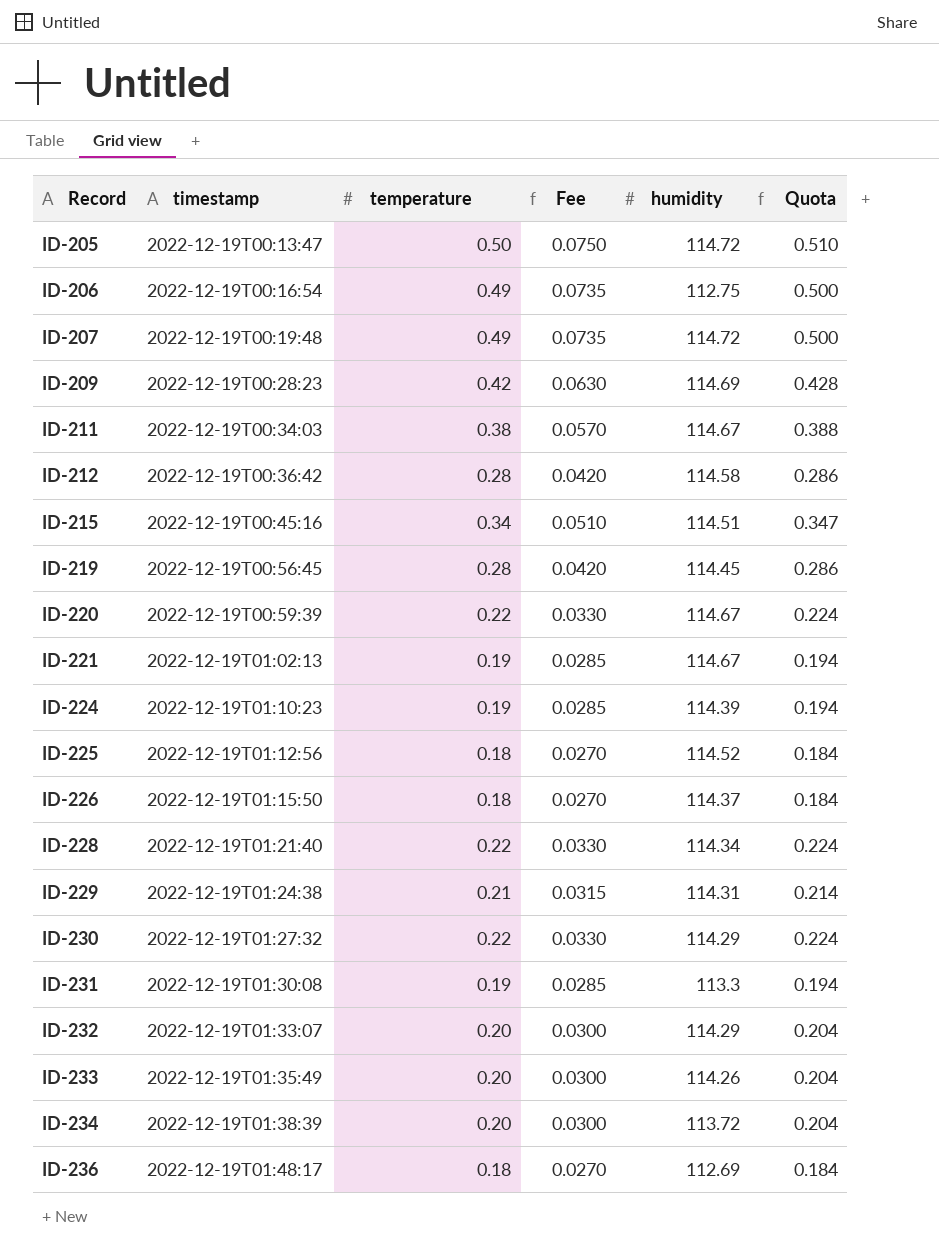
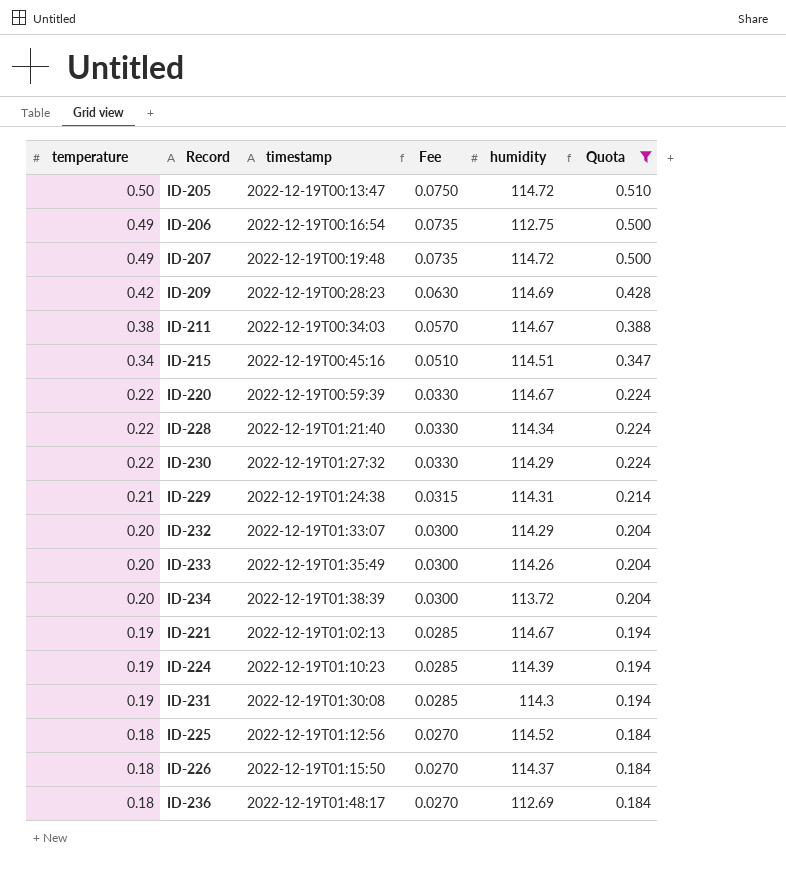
filter: none -> Quota != 0.286
row order: Record ascending -> temperature descending
column temperature | position: 3 -> 1
ID-231 | humidity: 113.3 -> 114.3

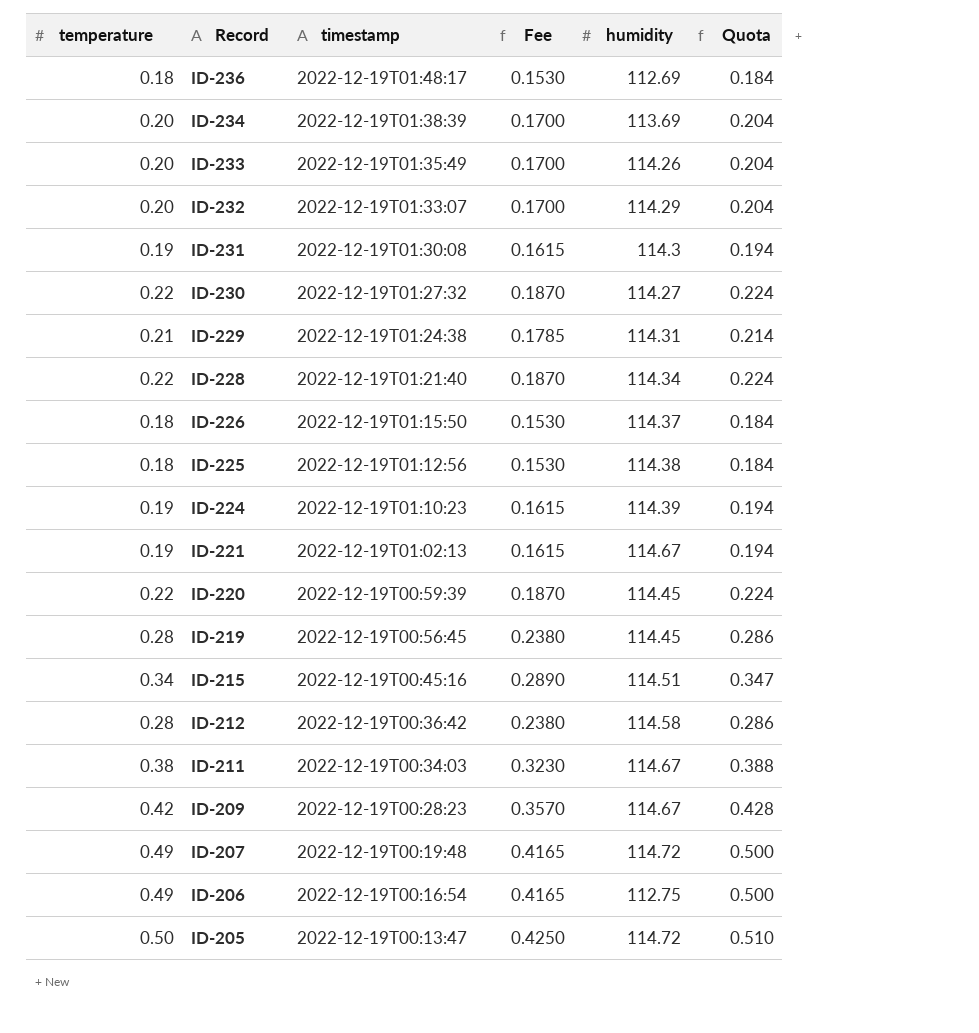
filter: Quota != 0.286 -> none
row order: temperature descending -> Record descending
column Fee | formula: [temperature] * 0.15 -> [temperature] * 0.85
ID-234 | humidity: 113.72 -> 113.69
ID-230 | humidity: 114.29 -> 114.27
ID-225 | humidity: 114.52 -> 114.38
ID-220 | humidity: 114.67 -> 114.45
ID-209 | humidity: 114.69 -> 114.67

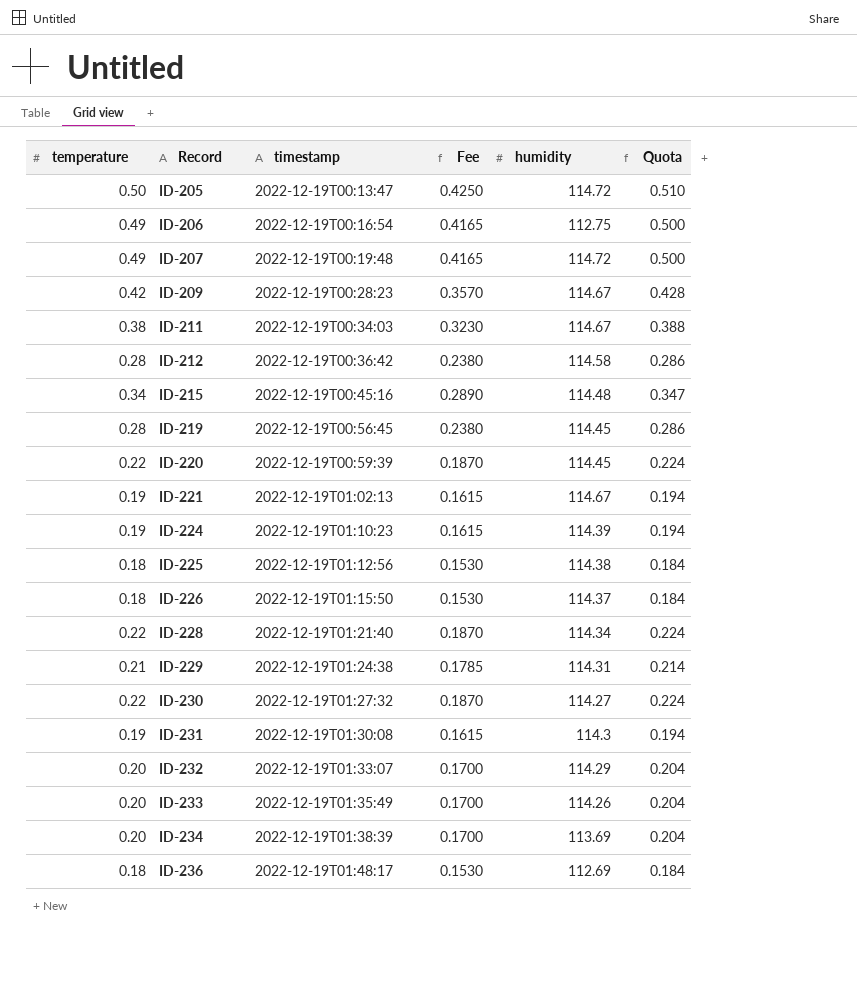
row order: Record descending -> Record ascending
ID-215 | humidity: 114.51 -> 114.48

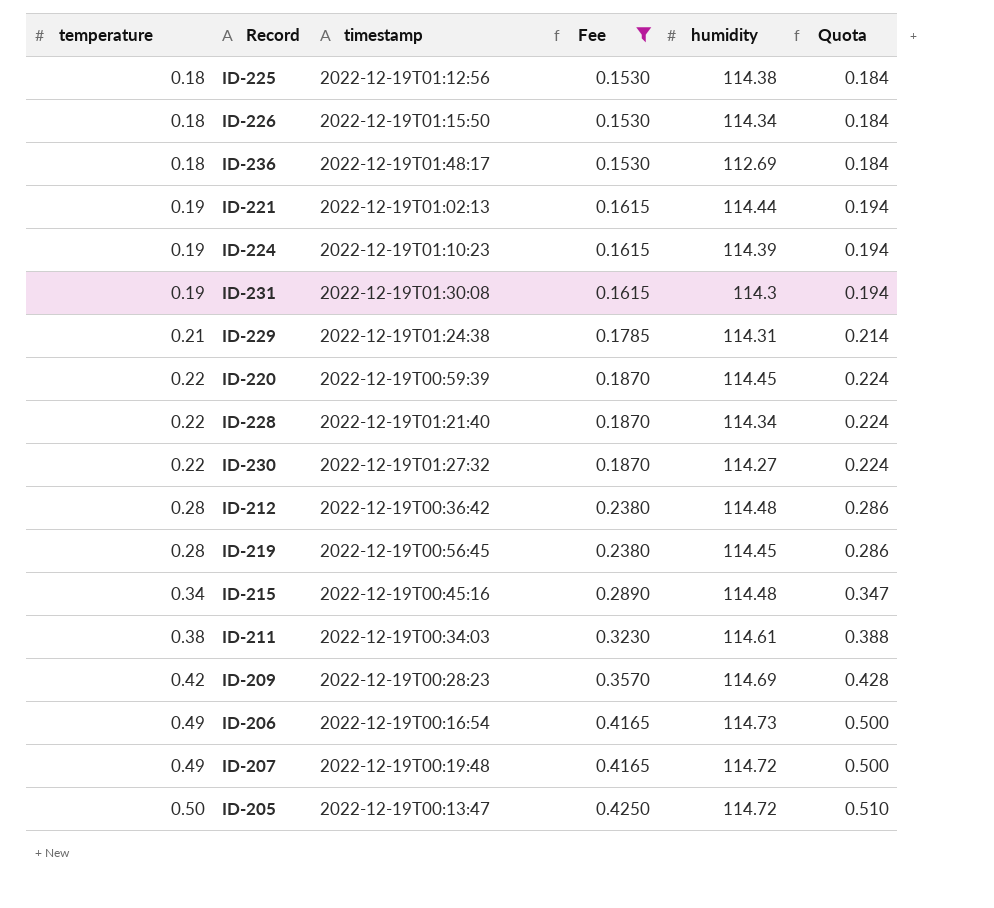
filter: none -> Fee != 0.1700
row order: Record ascending -> temperature ascending
ID-226 | humidity: 114.37 -> 114.34
ID-221 | humidity: 114.67 -> 114.44
ID-212 | humidity: 114.58 -> 114.48
ID-211 | humidity: 114.67 -> 114.61
ID-209 | humidity: 114.67 -> 114.69
ID-206 | humidity: 112.75 -> 114.73

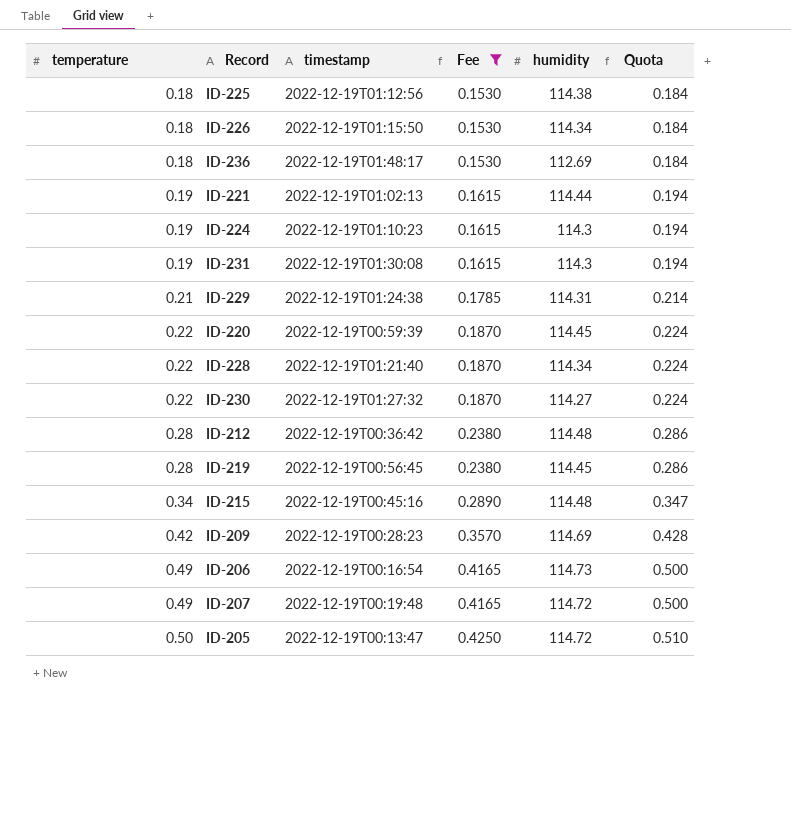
row ID-211: 0.38 | 2022-12-19T00:34:03 | 0.3230 | 114.61 | 0.388 -> none
ID-224 | humidity: 114.39 -> 114.3

